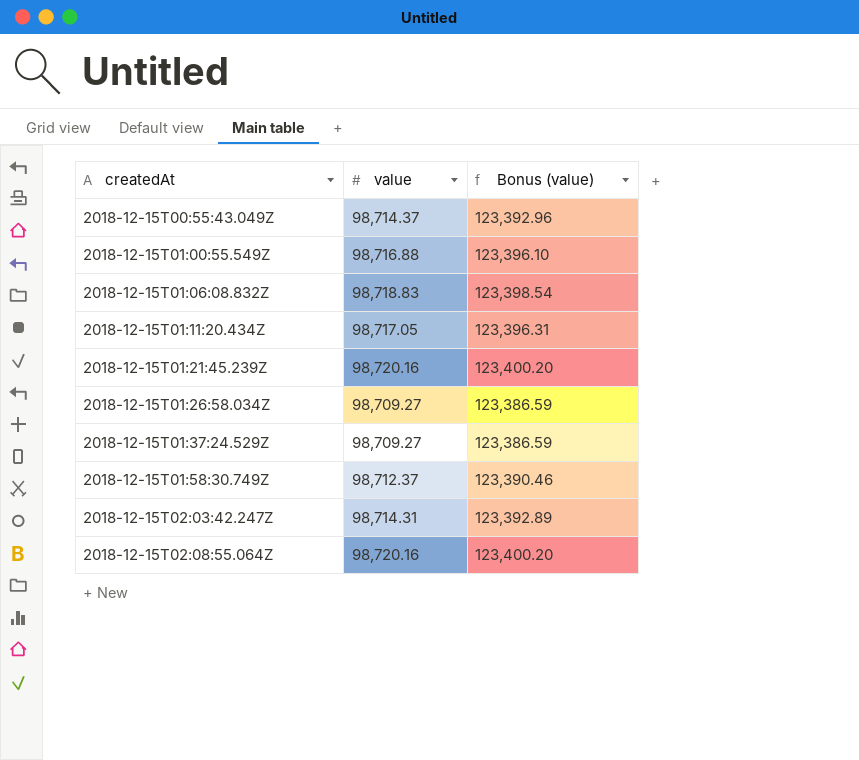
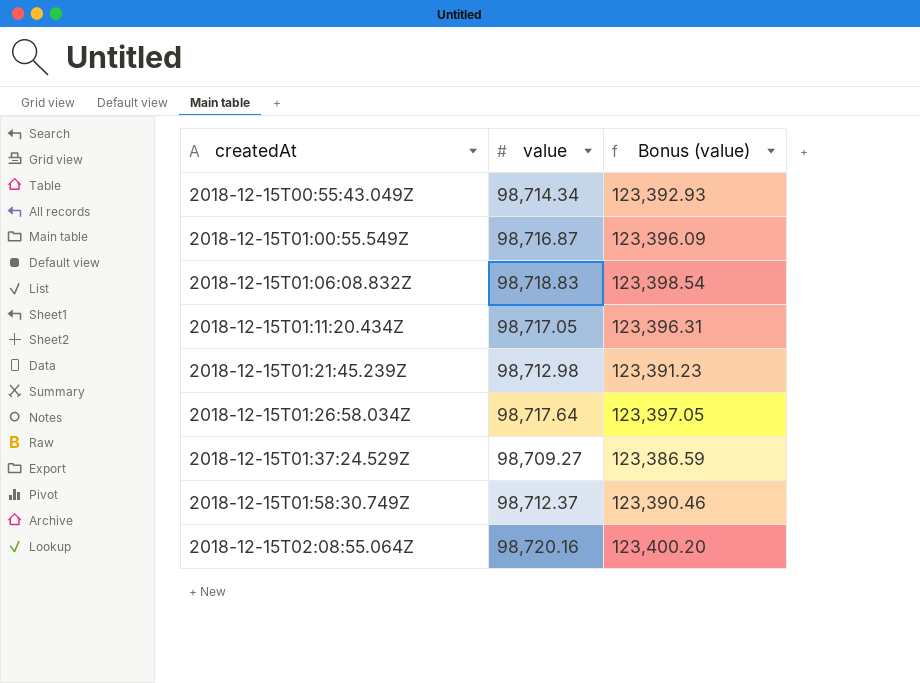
row 2018-12-15T02:03:42.247Z: 98,714.31 | 123,392.89 -> none
2018-12-15T00:55:43.049Z | value: 98,714.37 -> 98,714.34
2018-12-15T00:55:43.049Z | Bonus (value): 123,392.96 -> 123,392.93
2018-12-15T01:00:55.549Z | value: 98,716.88 -> 98,716.87
2018-12-15T01:00:55.549Z | Bonus (value): 123,396.10 -> 123,396.09
2018-12-15T01:21:45.239Z | value: 98,720.16 -> 98,712.98
2018-12-15T01:21:45.239Z | Bonus (value): 123,400.20 -> 123,391.23
2018-12-15T01:26:58.034Z | value: 98,709.27 -> 98,717.64
2018-12-15T01:26:58.034Z | Bonus (value): 123,386.59 -> 123,397.05

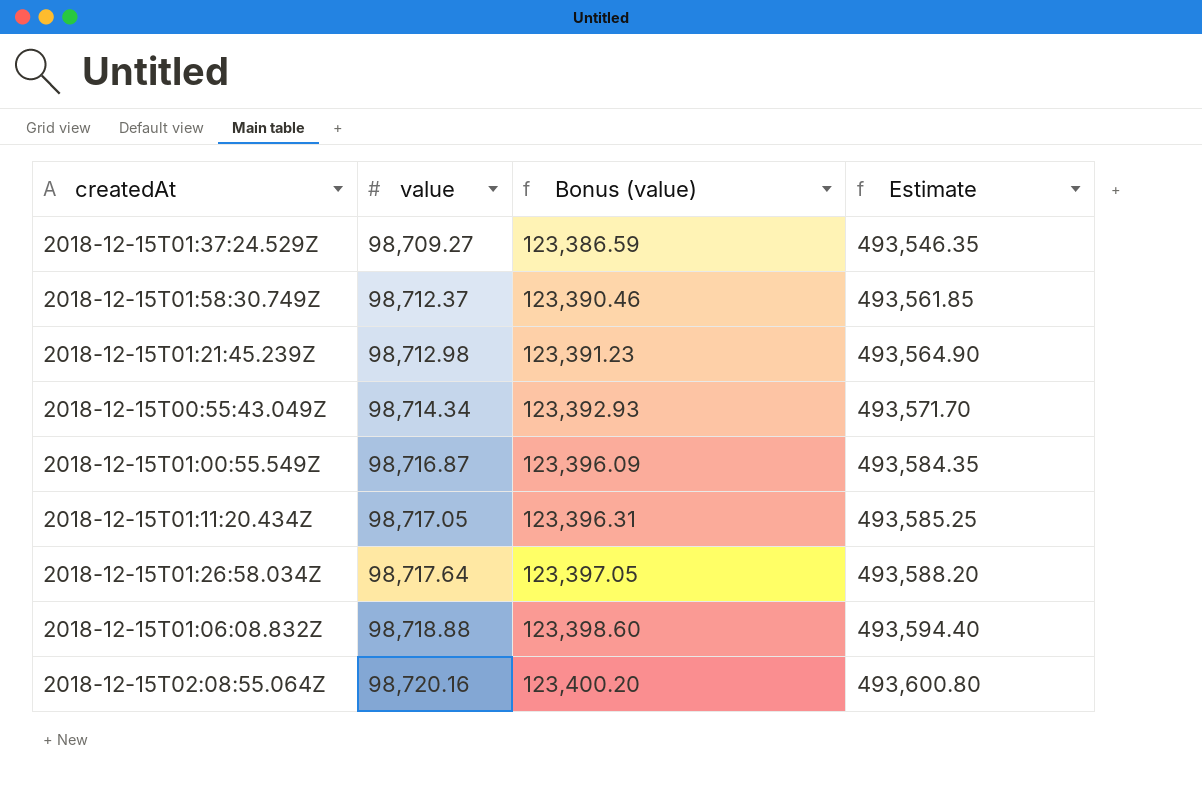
row order: createdAt ascending -> value ascending
column Estimate | formula: none -> [value] * 5
2018-12-15T01:06:08.832Z | value: 98,718.83 -> 98,718.88
2018-12-15T01:06:08.832Z | Bonus (value): 123,398.54 -> 123,398.60

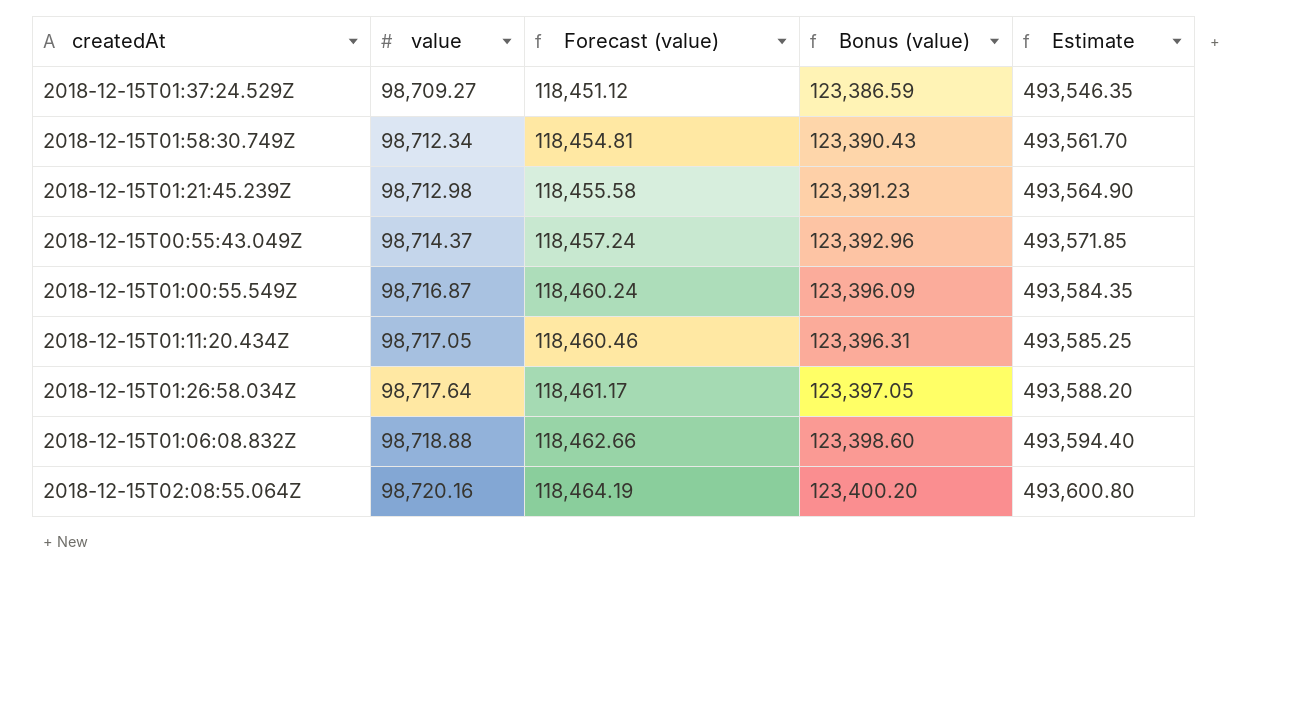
column Forecast (value) | formula: none -> [value] * 1.2
2018-12-15T01:58:30.749Z | value: 98,712.37 -> 98,712.34
2018-12-15T01:58:30.749Z | Bonus (value): 123,390.46 -> 123,390.43
2018-12-15T01:58:30.749Z | Estimate: 493,561.85 -> 493,561.70
2018-12-15T00:55:43.049Z | value: 98,714.34 -> 98,714.37
2018-12-15T00:55:43.049Z | Bonus (value): 123,392.93 -> 123,392.96
2018-12-15T00:55:43.049Z | Estimate: 493,571.70 -> 493,571.85

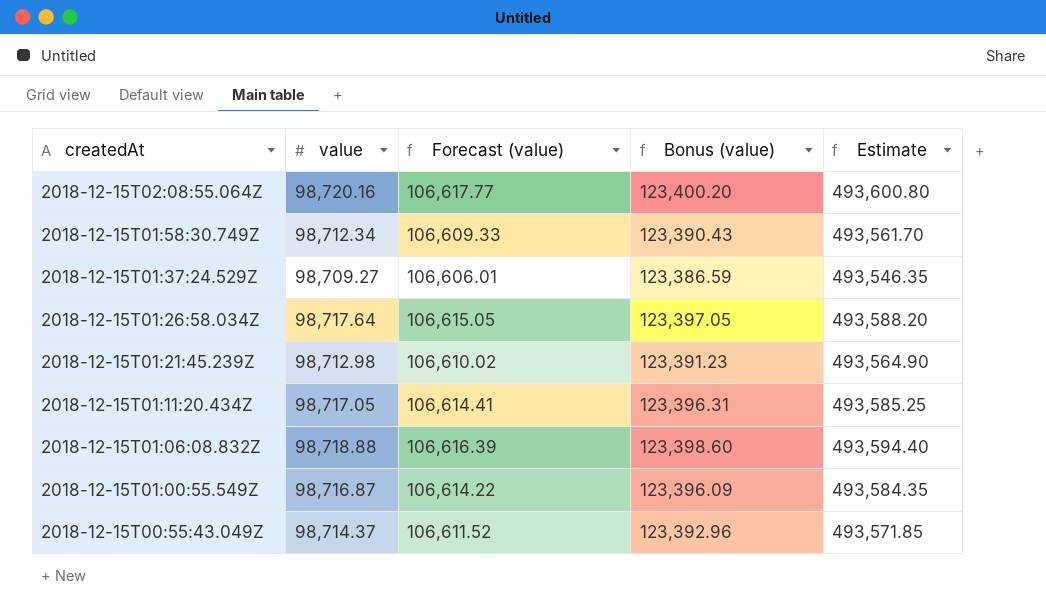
row order: value ascending -> createdAt descending
column Forecast (value) | formula: [value] * 1.2 -> [value] * 1.08

